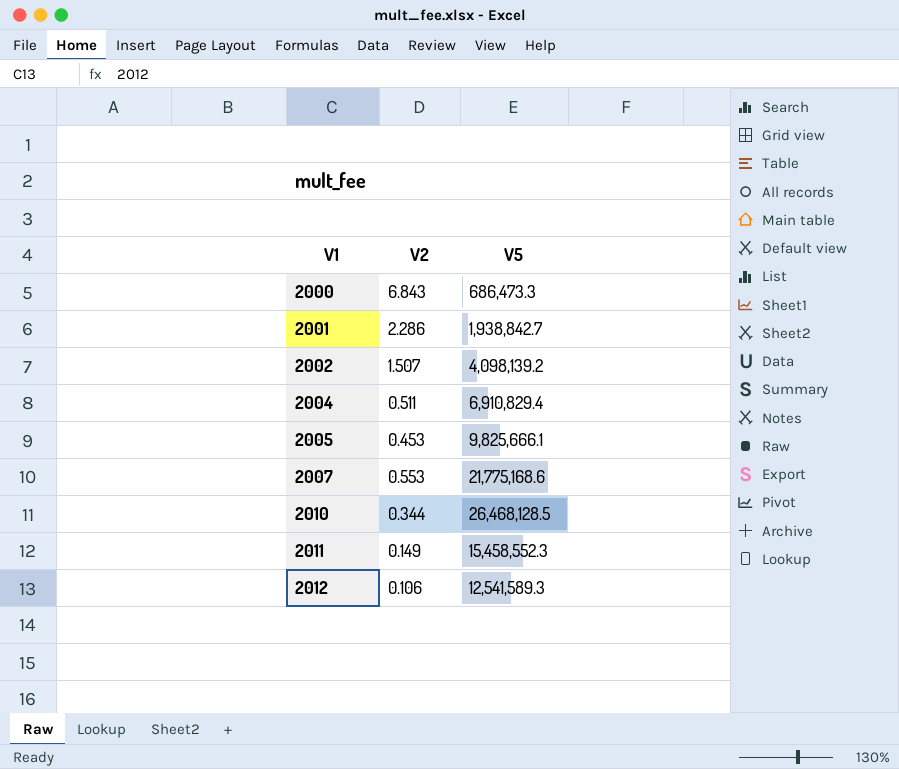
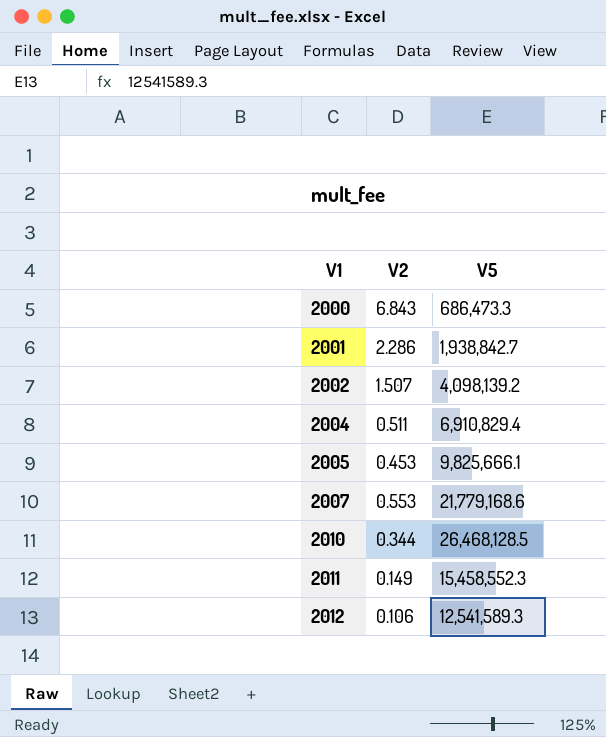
2007 | V5: 21,775,168.6 -> 21,779,168.6

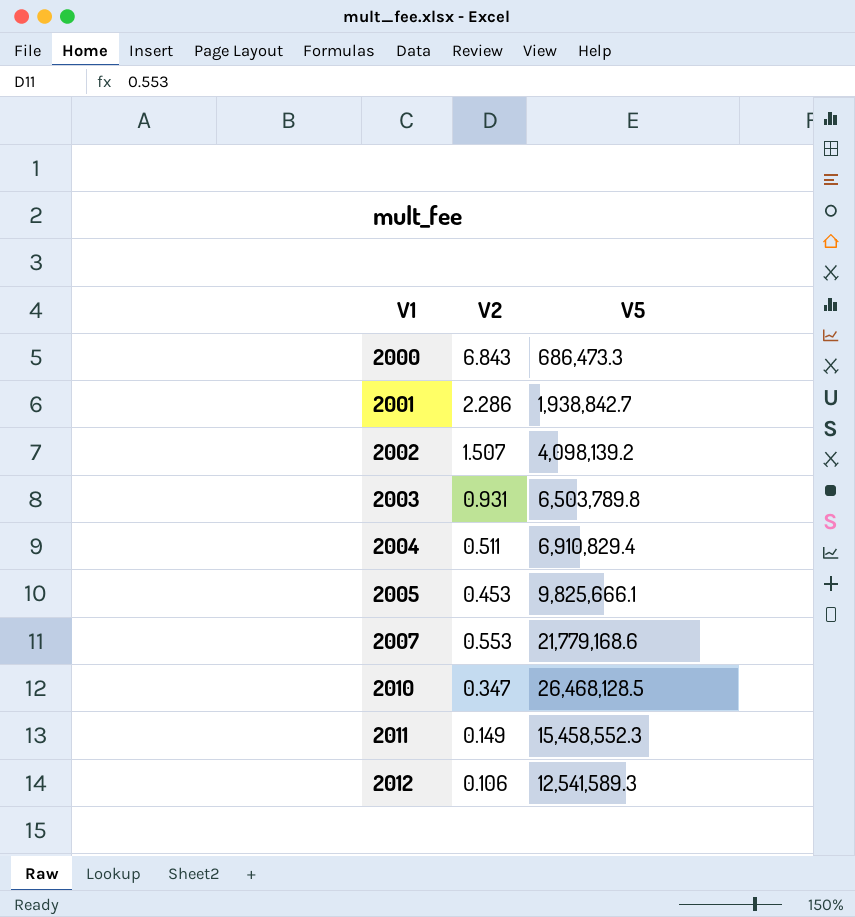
row 2003: none -> 0.931 | 6,503,789.8
2010 | V2: 0.344 -> 0.347

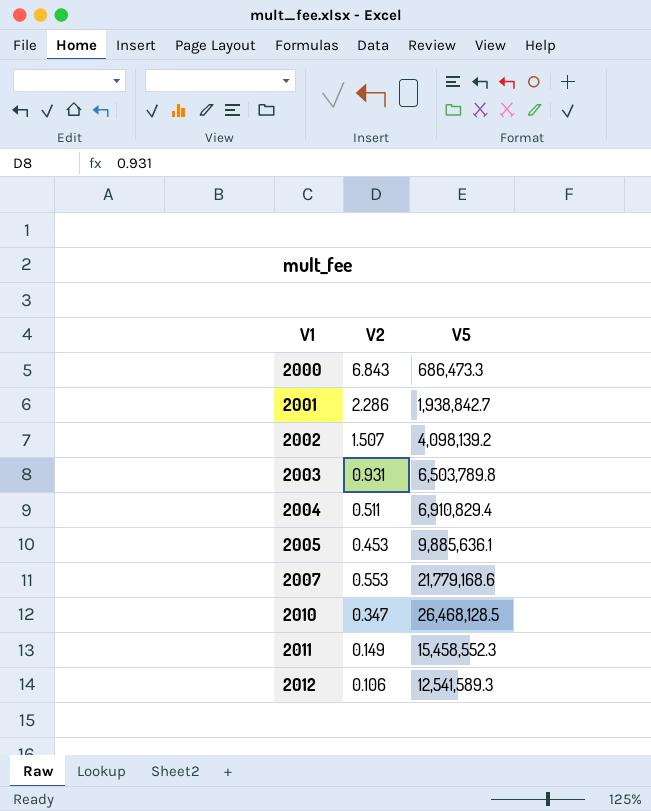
2005 | V5: 9,825,666.1 -> 9,885,636.1

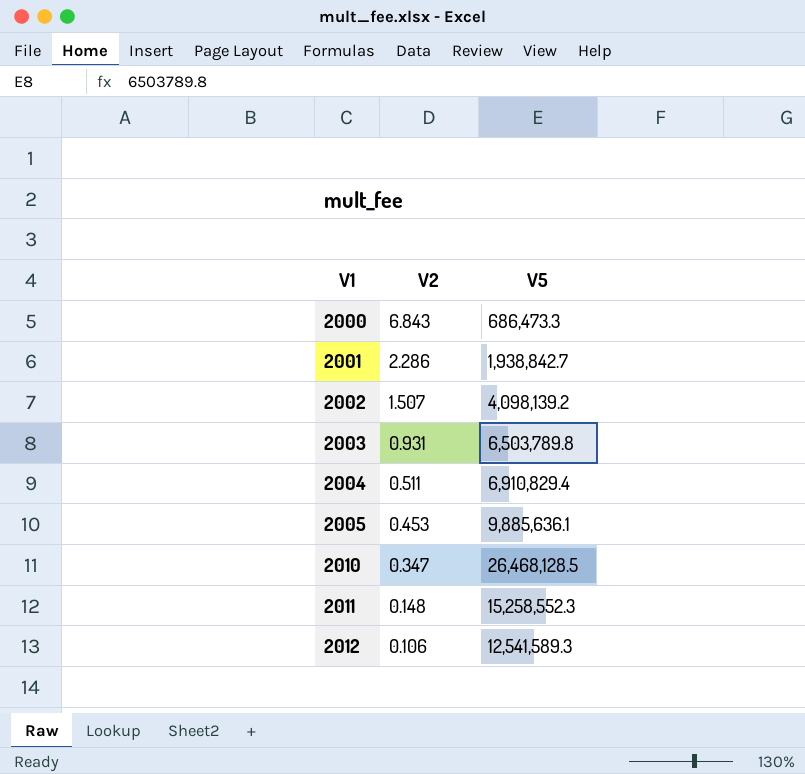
row 2007: 0.553 | 21,779,168.6 -> none
2011 | V2: 0.149 -> 0.148
2011 | V5: 15,458,552.3 -> 15,258,552.3

